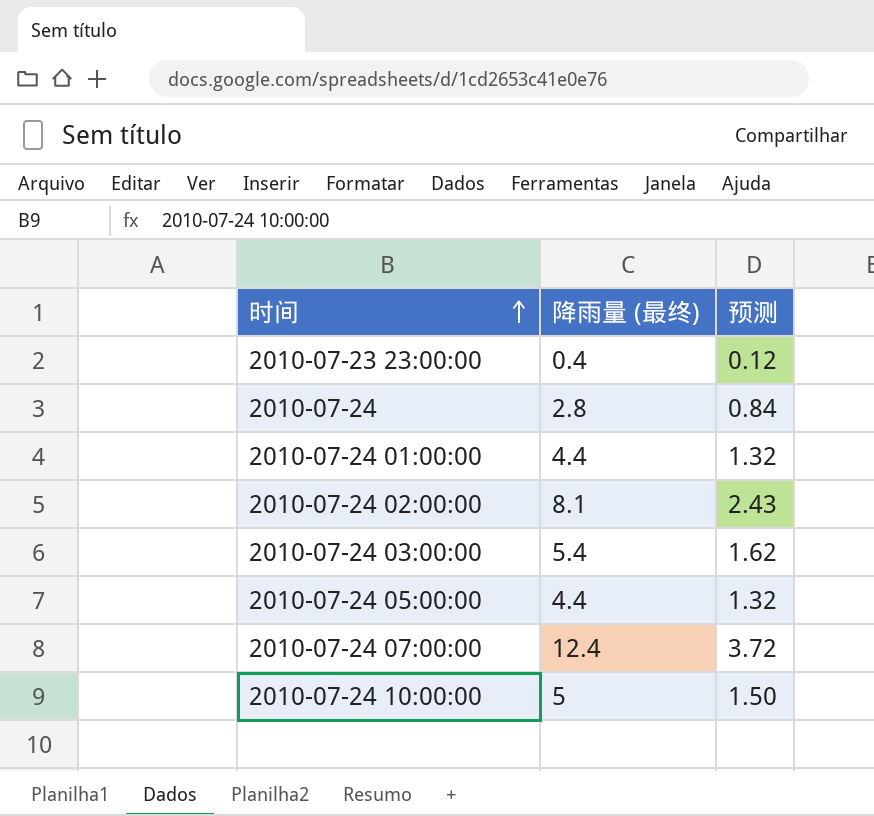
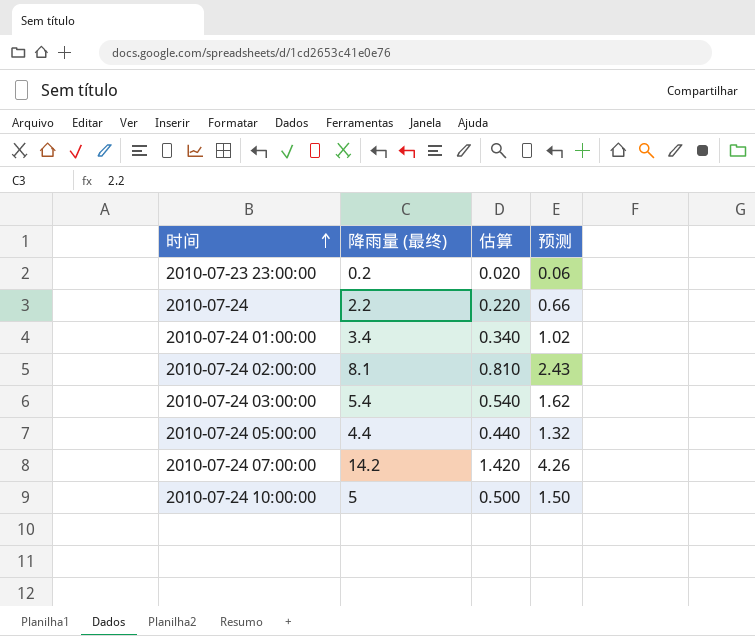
column 估算 | formula: none -> [降雨量 (最终)] * 0.1
2010-07-23 23:00:00 | 降雨量 (最终): 0.4 -> 0.2
2010-07-23 23:00:00 | 预测: 0.12 -> 0.06
2010-07-24 | 降雨量 (最终): 2.8 -> 2.2
2010-07-24 | 预测: 0.84 -> 0.66
2010-07-24 01:00:00 | 降雨量 (最终): 4.4 -> 3.4
2010-07-24 01:00:00 | 预测: 1.32 -> 1.02
2010-07-24 07:00:00 | 降雨量 (最终): 12.4 -> 14.2
2010-07-24 07:00:00 | 预测: 3.72 -> 4.26

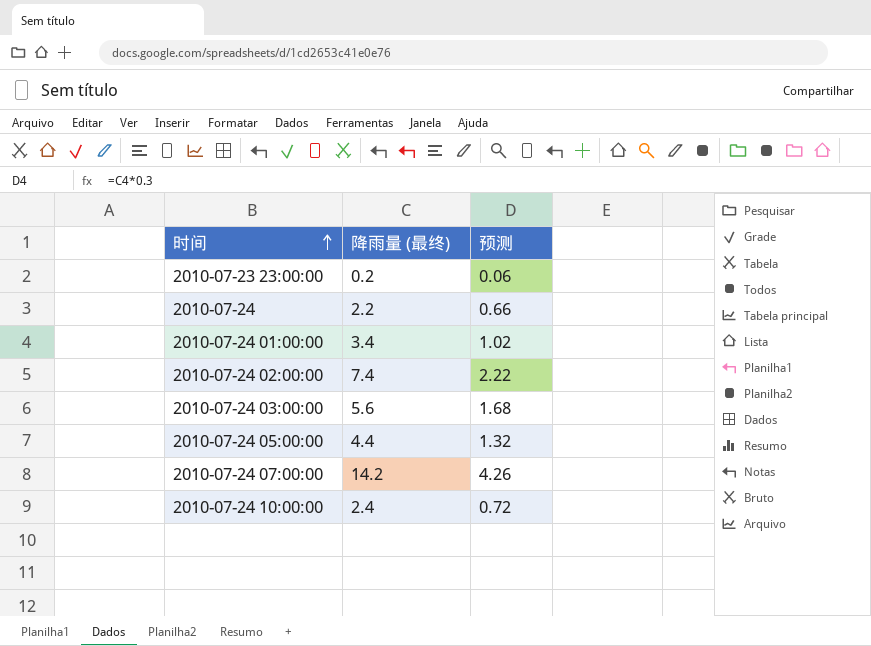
column 估算 | formula: [降雨量 (最终)] * 0.1 -> none
2010-07-24 02:00:00 | 降雨量 (最终): 8.1 -> 7.4
2010-07-24 02:00:00 | 预测: 2.43 -> 2.22
2010-07-24 03:00:00 | 降雨量 (最终): 5.4 -> 5.6
2010-07-24 03:00:00 | 预测: 1.62 -> 1.68
2010-07-24 10:00:00 | 降雨量 (最终): 5 -> 2.4
2010-07-24 10:00:00 | 预测: 1.50 -> 0.72

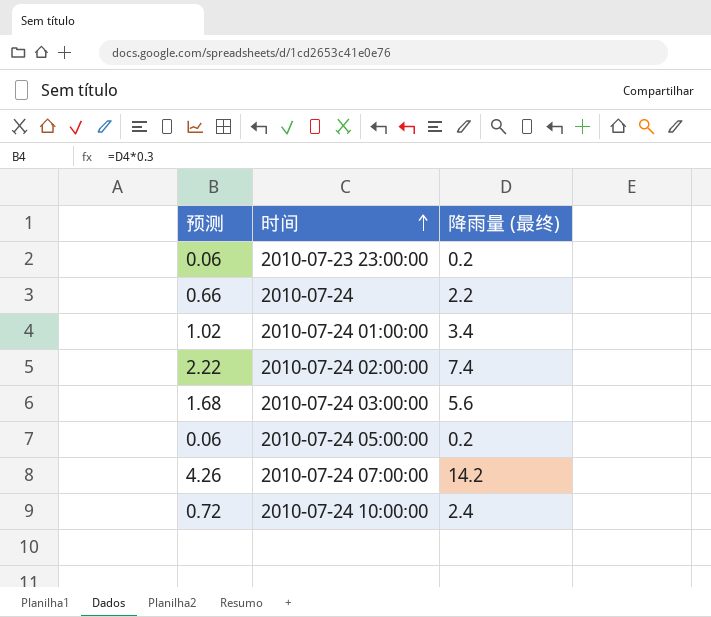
column 预测 | position: 3 -> 1
2010-07-24 05:00:00 | 预测: 1.32 -> 0.06
2010-07-24 05:00:00 | 降雨量 (最终): 4.4 -> 0.2

